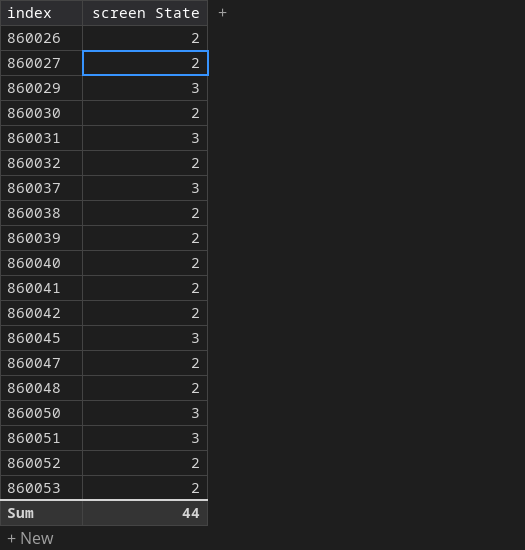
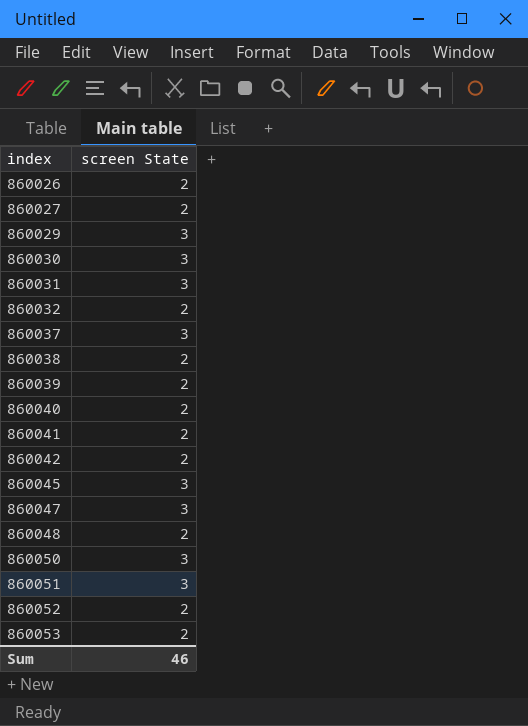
860030 | screen State: 2 -> 3
860047 | screen State: 2 -> 3
Sum | screen State: 44 -> 46

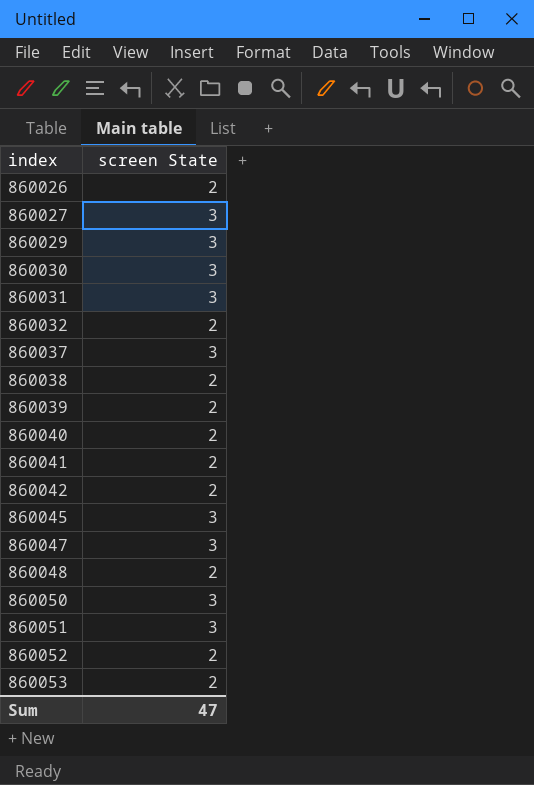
860027 | screen State: 2 -> 3
Sum | screen State: 46 -> 47

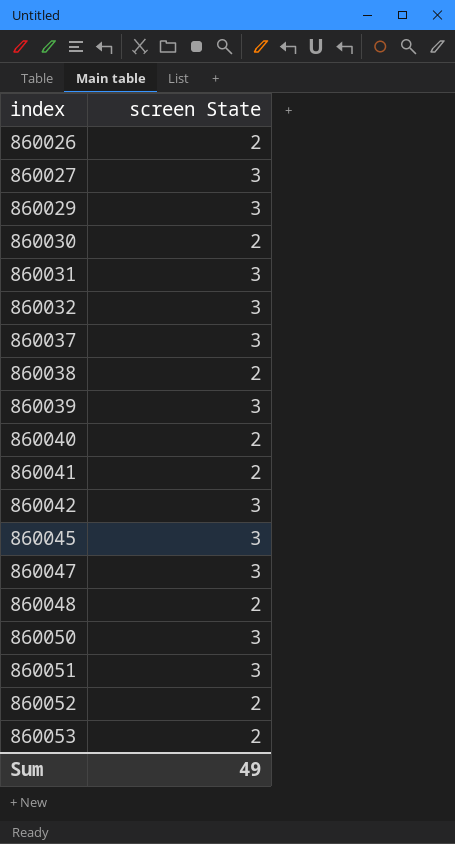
860030 | screen State: 3 -> 2
860032 | screen State: 2 -> 3
860039 | screen State: 2 -> 3
860042 | screen State: 2 -> 3
Sum | screen State: 47 -> 49

